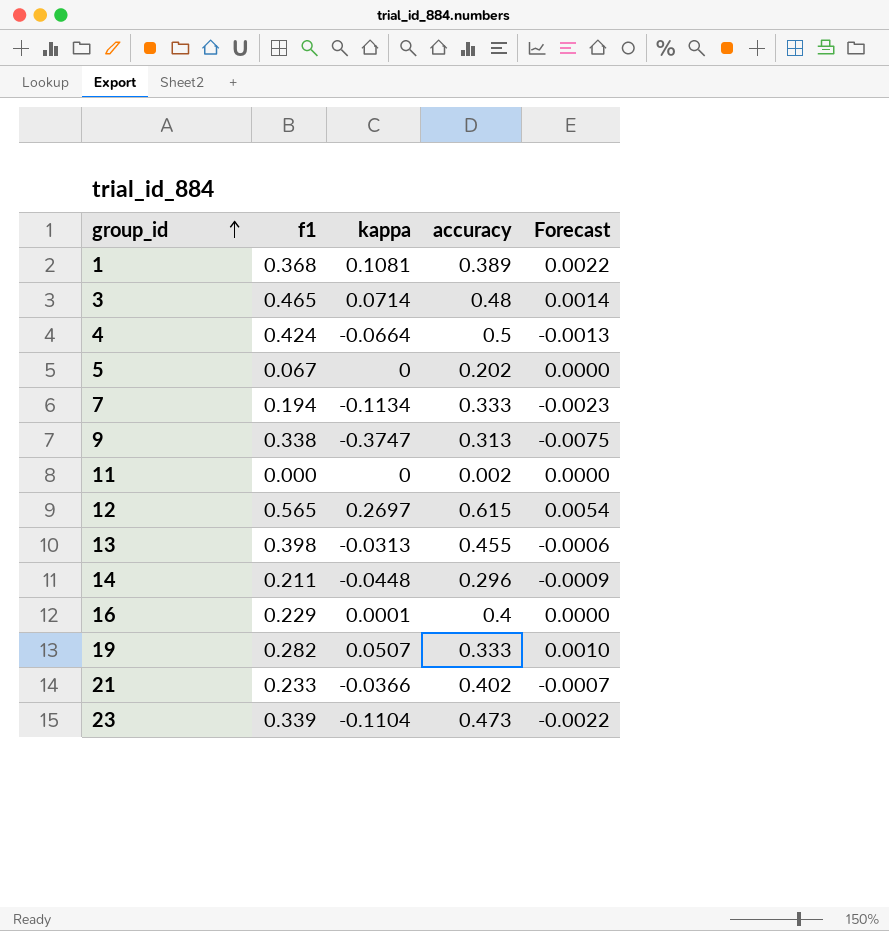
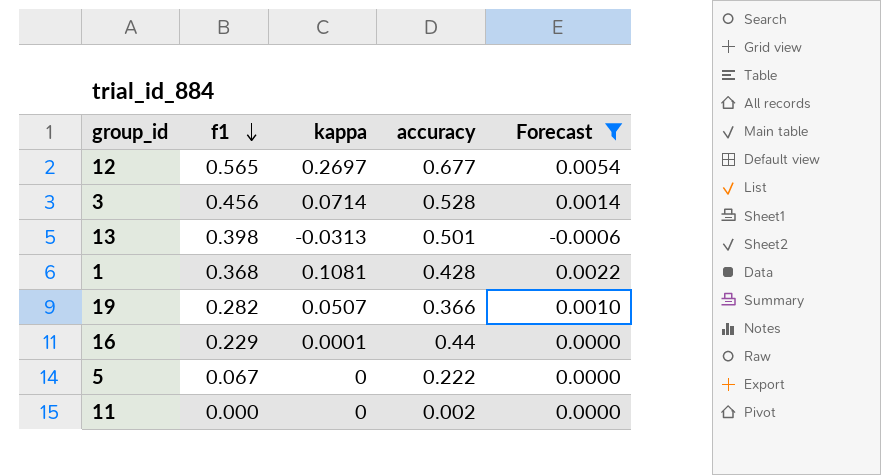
filter: none -> Forecast >= -0.0006
row order: group_id ascending -> f1 descending
12 | accuracy: 0.615 -> 0.677
3 | f1: 0.465 -> 0.456
3 | accuracy: 0.48 -> 0.528
13 | accuracy: 0.455 -> 0.501
1 | accuracy: 0.389 -> 0.428
19 | accuracy: 0.333 -> 0.366
16 | accuracy: 0.4 -> 0.44
5 | accuracy: 0.202 -> 0.222

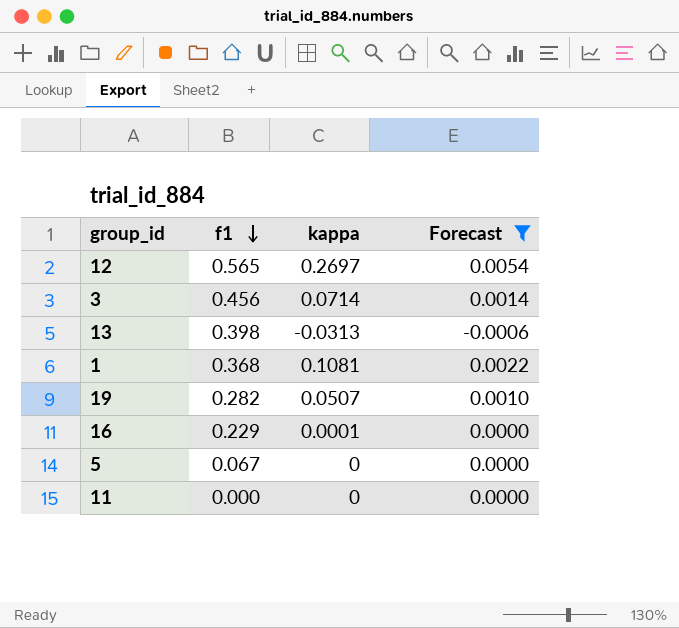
column accuracy | position: 4 -> none

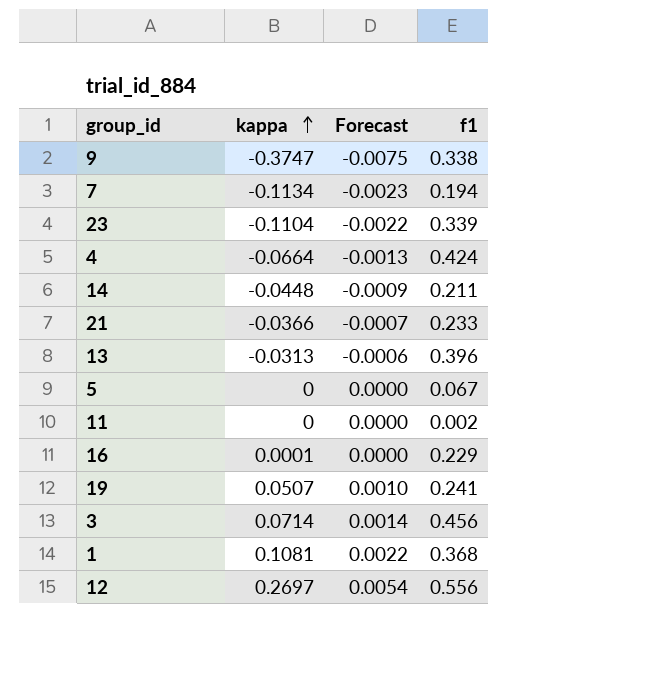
filter: Forecast >= -0.0006 -> none
row order: f1 descending -> kappa ascending
column f1 | position: 2 -> 4
13 | f1: 0.398 -> 0.396
11 | f1: 0.000 -> 0.002
19 | f1: 0.282 -> 0.241
12 | f1: 0.565 -> 0.556

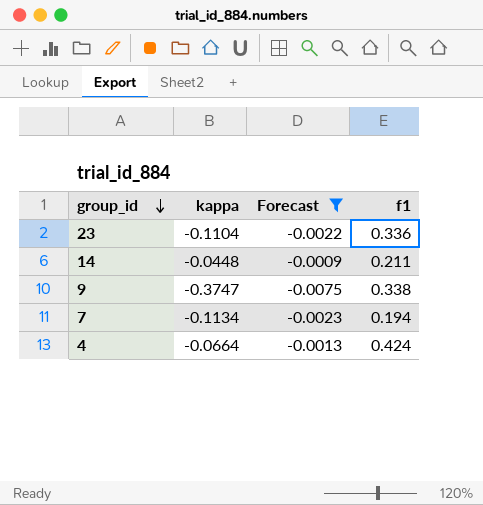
filter: none -> Forecast <= -0.0009
row order: kappa ascending -> group_id descending
23 | f1: 0.339 -> 0.336

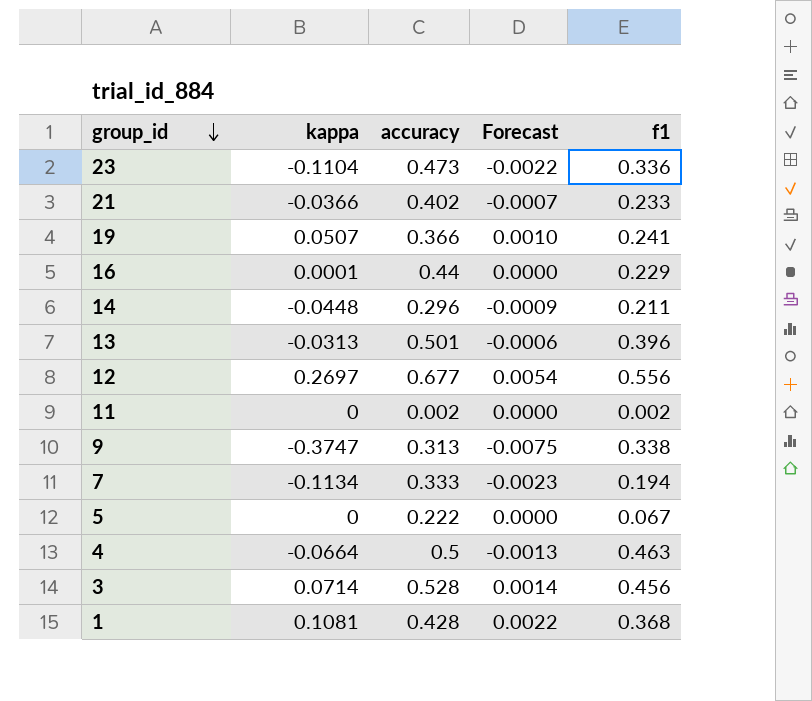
filter: Forecast <= -0.0009 -> none
column accuracy | position: none -> 3
4 | f1: 0.424 -> 0.463

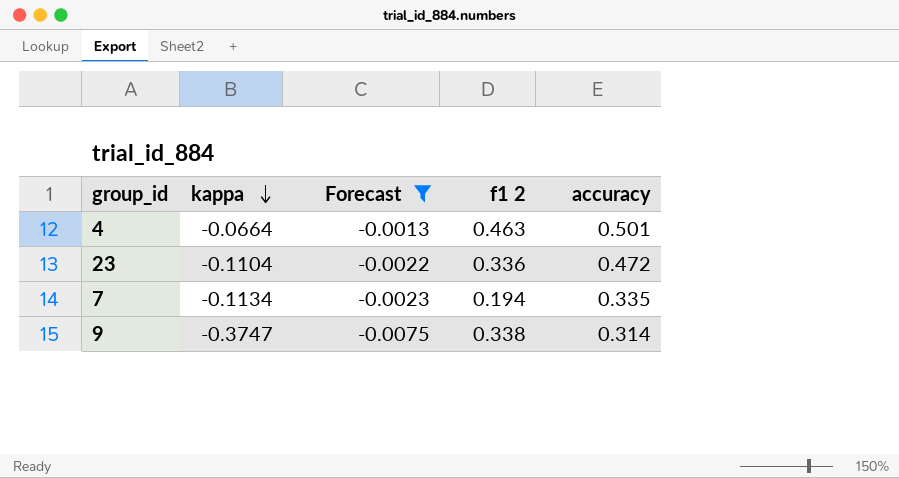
filter: none -> Forecast <= -0.0013
row order: group_id descending -> kappa descending
column name: f1 -> f1 2
column accuracy | position: 3 -> 5
4 | accuracy: 0.5 -> 0.501
23 | accuracy: 0.473 -> 0.472
7 | accuracy: 0.333 -> 0.335
9 | accuracy: 0.313 -> 0.314

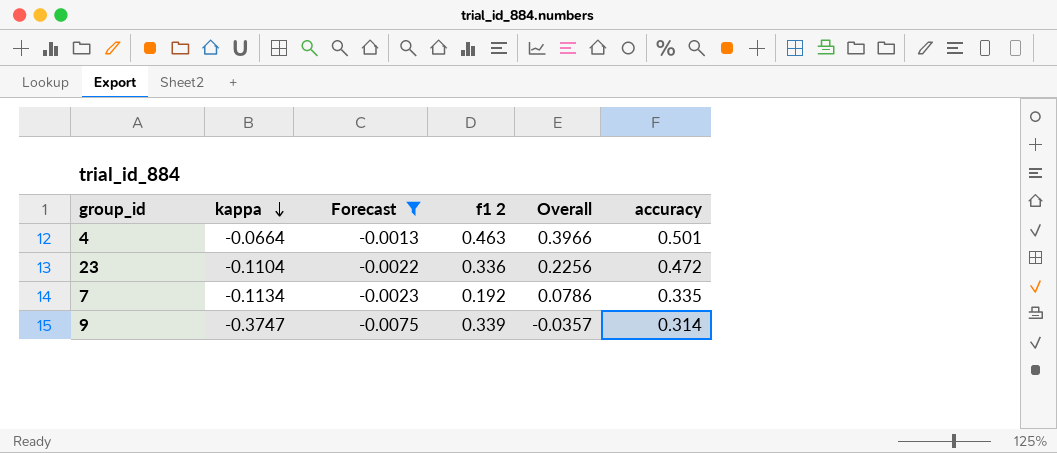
column Overall | formula: none -> [kappa] + [f1 2]
7 | f1 2: 0.194 -> 0.192
9 | f1 2: 0.338 -> 0.339

